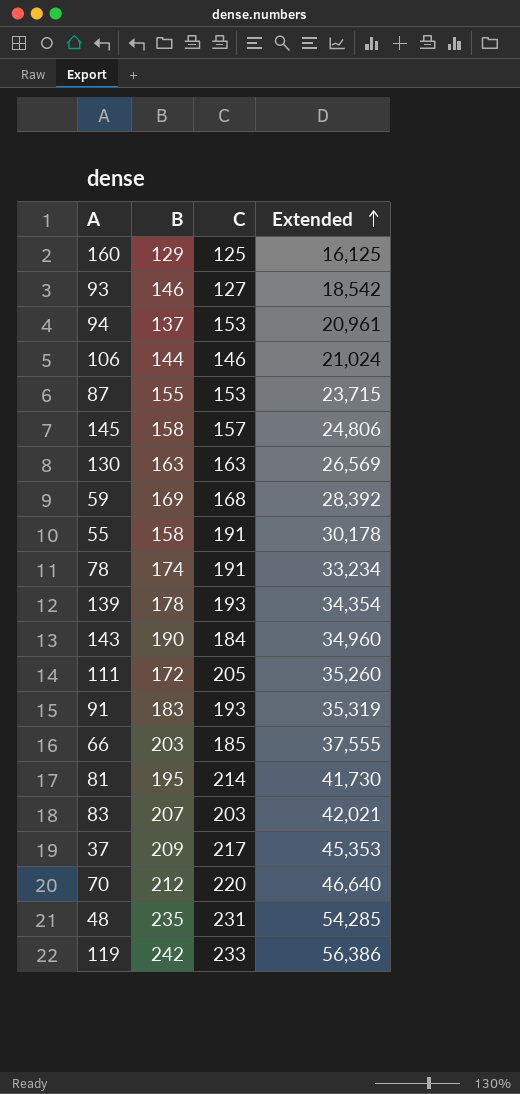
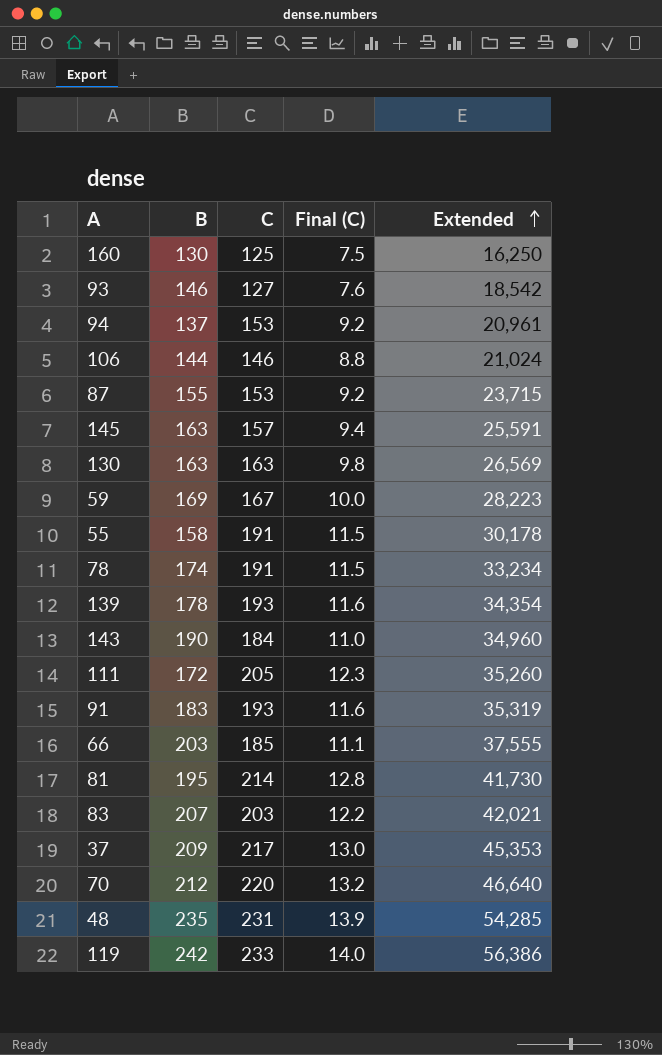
column Final (C) | formula: none -> [C] * 0.06
160 | B: 129 -> 130
160 | Extended: 16,125 -> 16,250
145 | B: 158 -> 163
145 | Extended: 24,806 -> 25,591
59 | C: 168 -> 167
59 | Extended: 28,392 -> 28,223

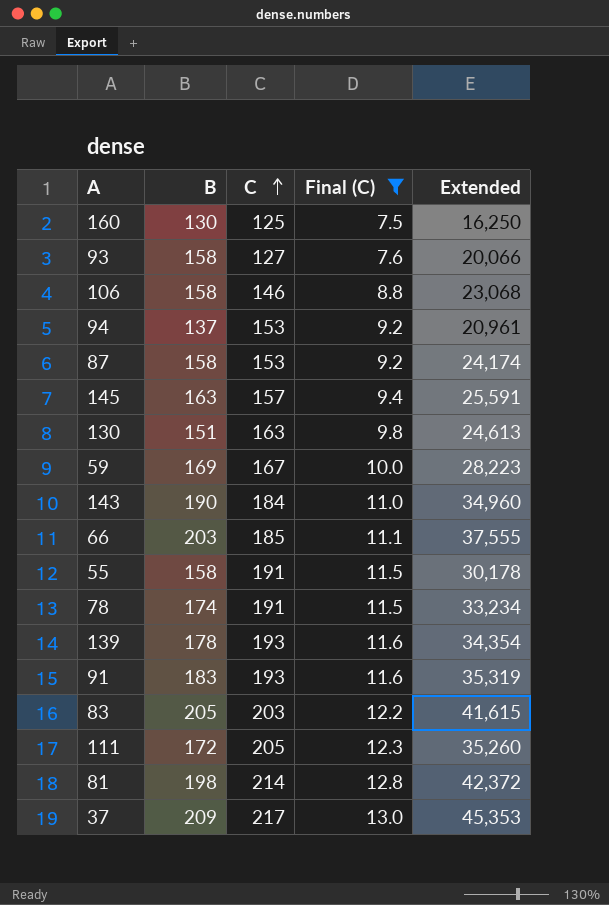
filter: none -> Final (C) <= 13.0
row order: Extended ascending -> C ascending
93 | B: 146 -> 158
93 | Extended: 18,542 -> 20,066
106 | B: 144 -> 158
106 | Extended: 21,024 -> 23,068
87 | B: 155 -> 158
87 | Extended: 23,715 -> 24,174
130 | B: 163 -> 151
130 | Extended: 26,569 -> 24,613
83 | B: 207 -> 205
83 | Extended: 42,021 -> 41,615
81 | B: 195 -> 198
81 | Extended: 41,730 -> 42,372

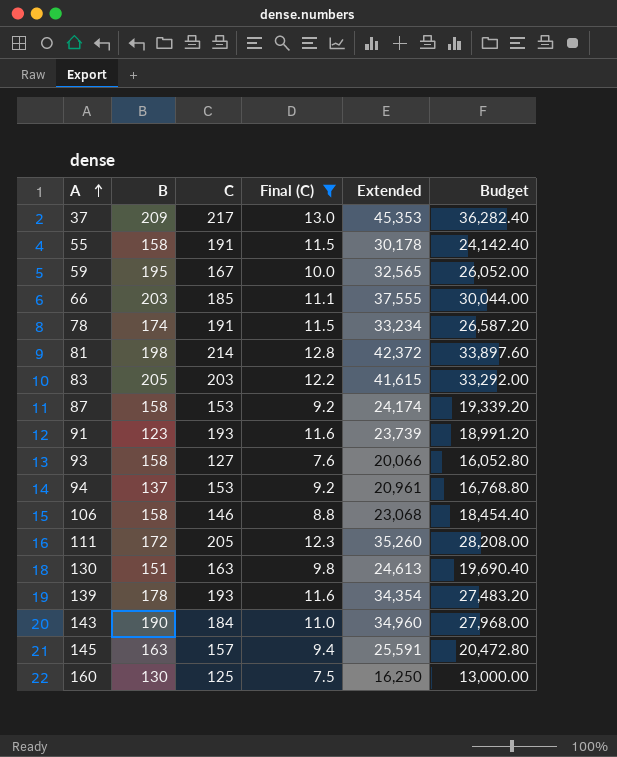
row order: C ascending -> A ascending
column Budget | formula: none -> [Extended] * 0.8
59 | B: 169 -> 195
59 | Extended: 28,223 -> 32,565
91 | B: 183 -> 123
91 | Extended: 35,319 -> 23,739

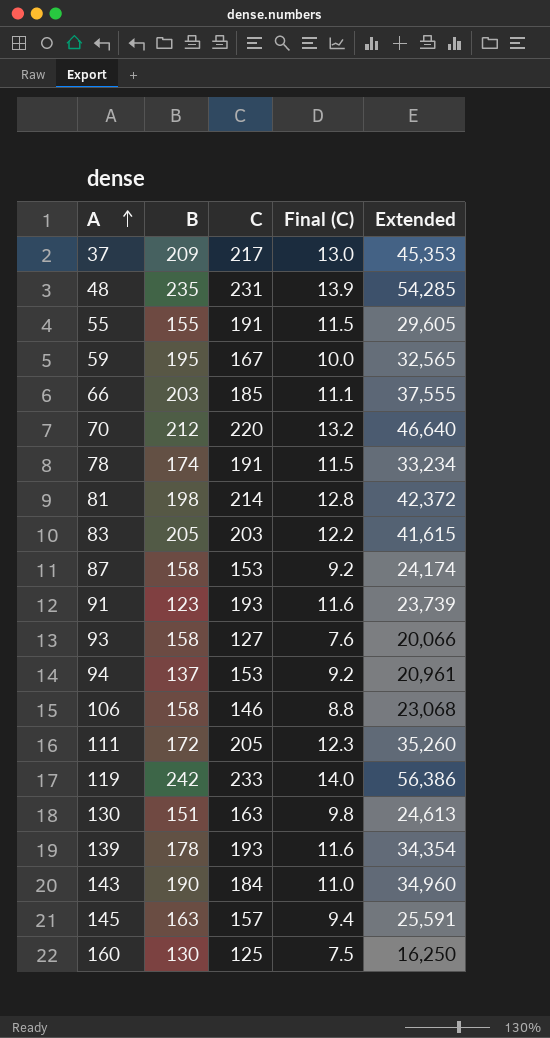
filter: Final (C) <= 13.0 -> none
column Budget | formula: [Extended] * 0.8 -> none
55 | B: 158 -> 155
55 | Extended: 30,178 -> 29,605

